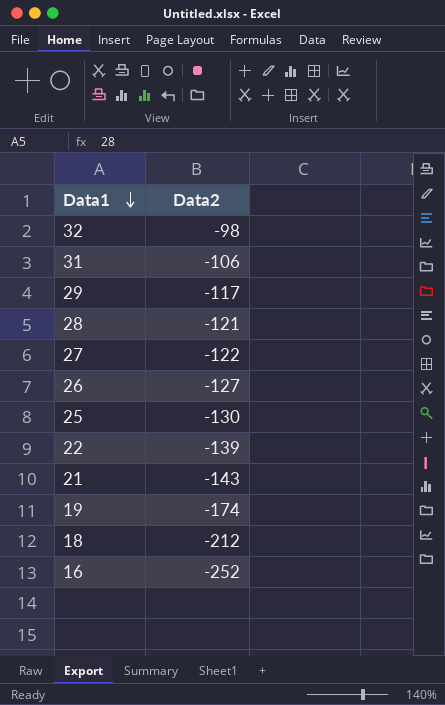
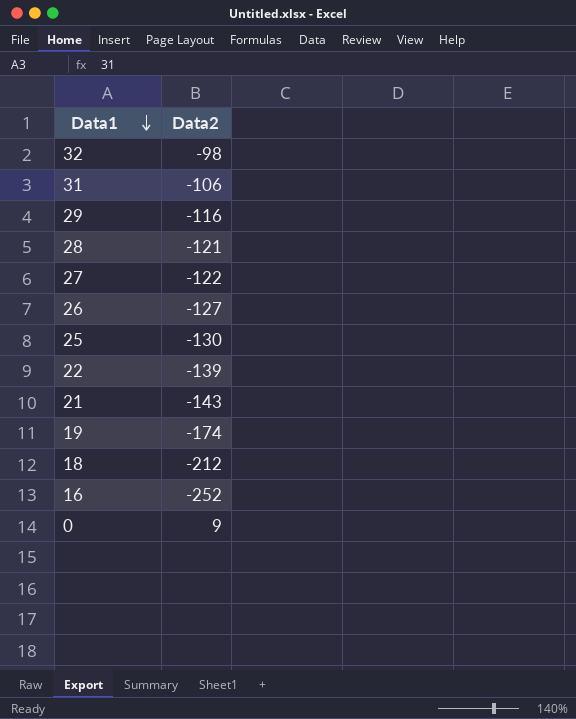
29 | Data2: -117 -> -116
row 0: none -> 9

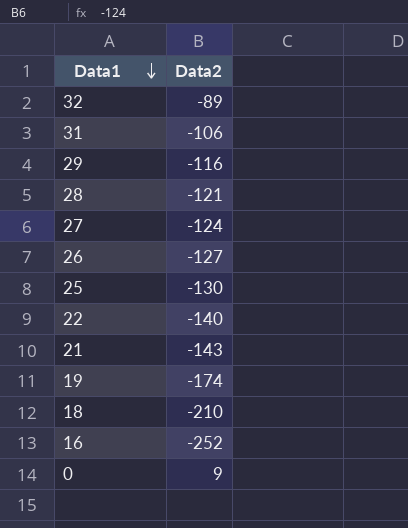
32 | Data2: -98 -> -89
27 | Data2: -122 -> -124
22 | Data2: -139 -> -140
18 | Data2: -212 -> -210

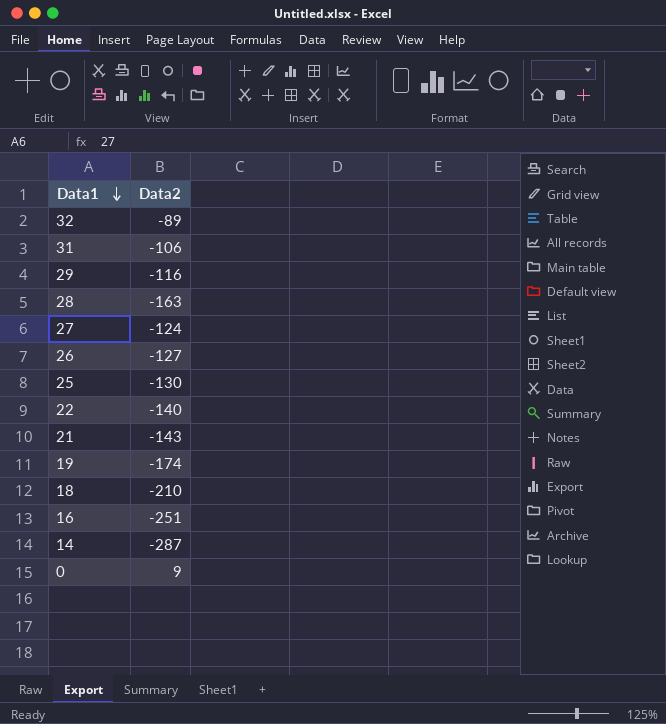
28 | Data2: -121 -> -163
16 | Data2: -252 -> -251
row 14: none -> -287

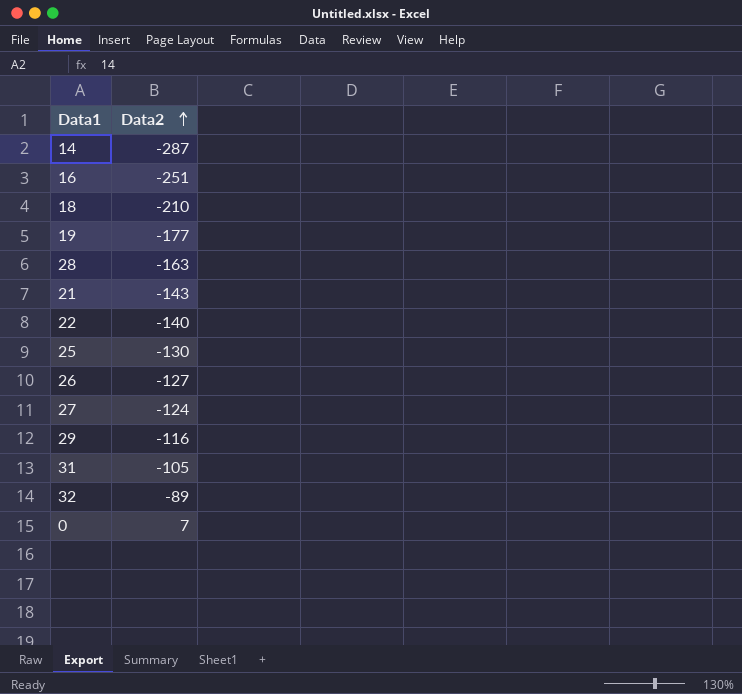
row order: Data1 descending -> Data2 ascending
19 | Data2: -174 -> -177
31 | Data2: -106 -> -105
0 | Data2: 9 -> 7

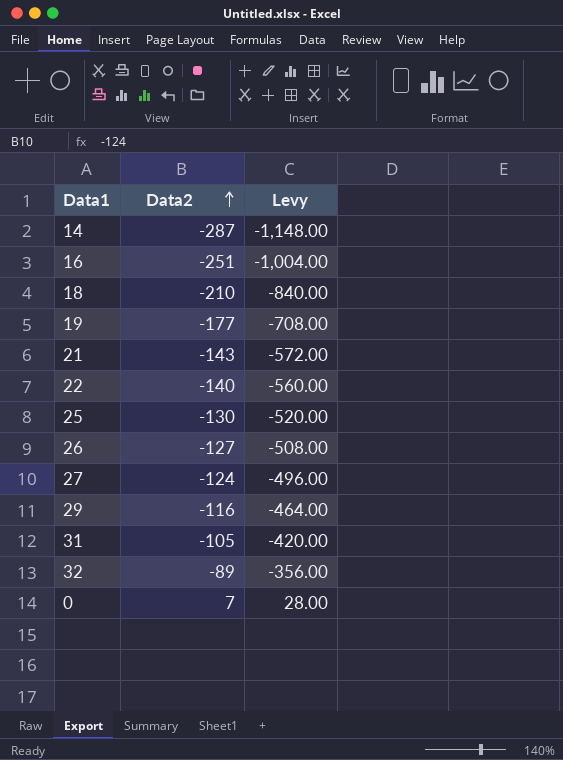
column Levy | formula: none -> [Data2] * 4
row 28: -163 -> none

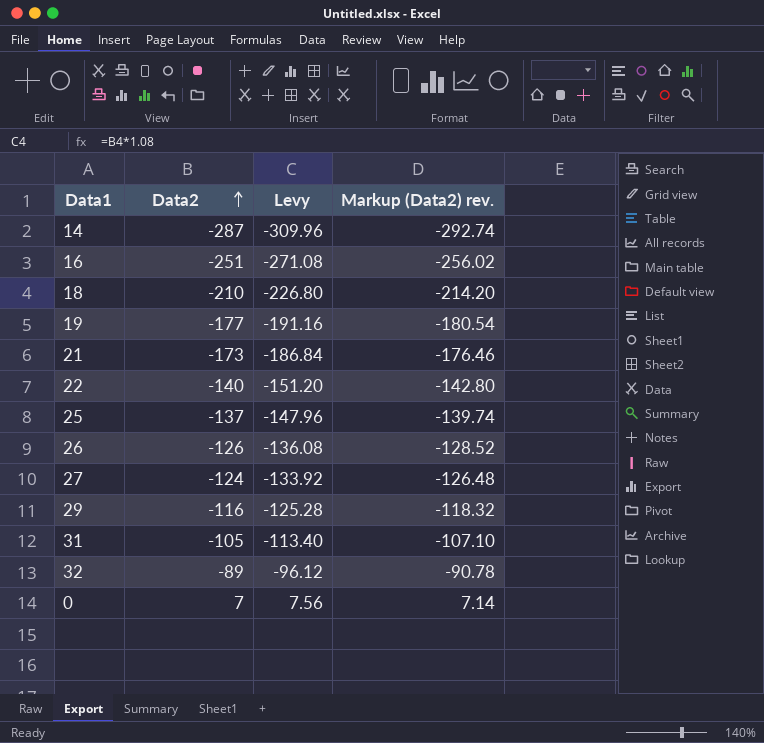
column Levy | formula: [Data2] * 4 -> [Data2] * 1.08
column Markup (Data2) rev. | formula: none -> [Data2] * 1.02
21 | Data2: -143 -> -173
25 | Data2: -130 -> -137
26 | Data2: -127 -> -126

